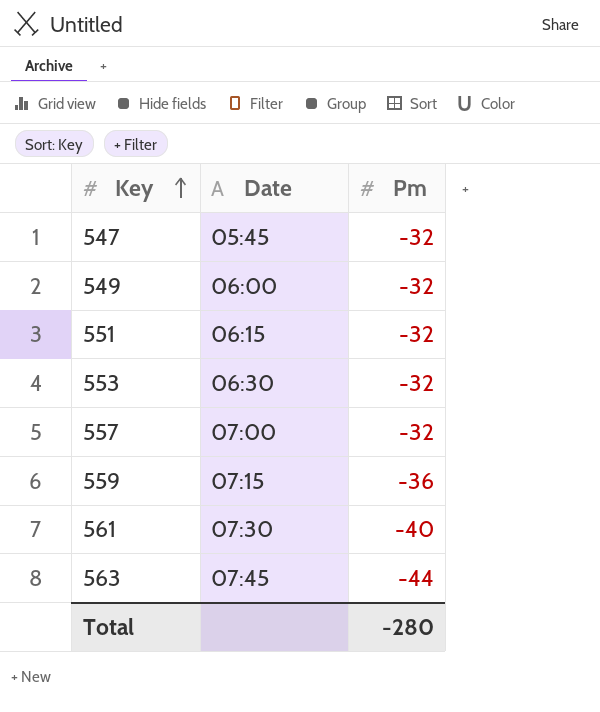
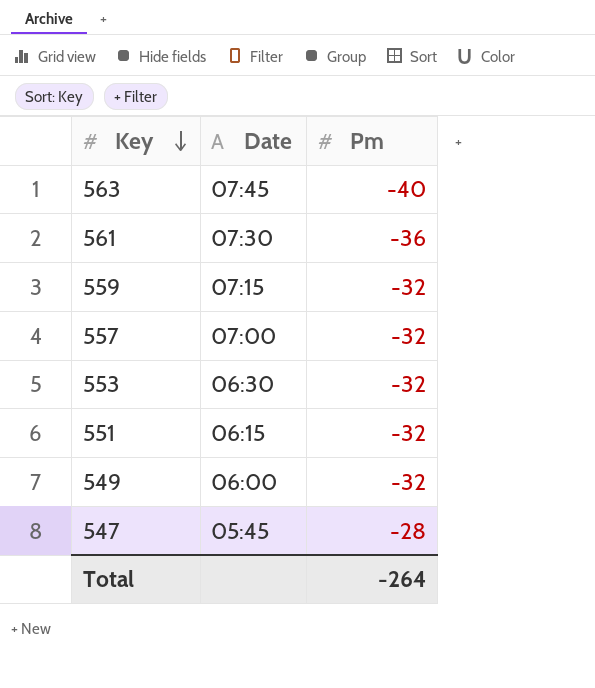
row order: Key ascending -> Key descending
563 | Pm: -44 -> -40
561 | Pm: -40 -> -36
559 | Pm: -36 -> -32
547 | Pm: -32 -> -28
Total | Pm: -280 -> -264

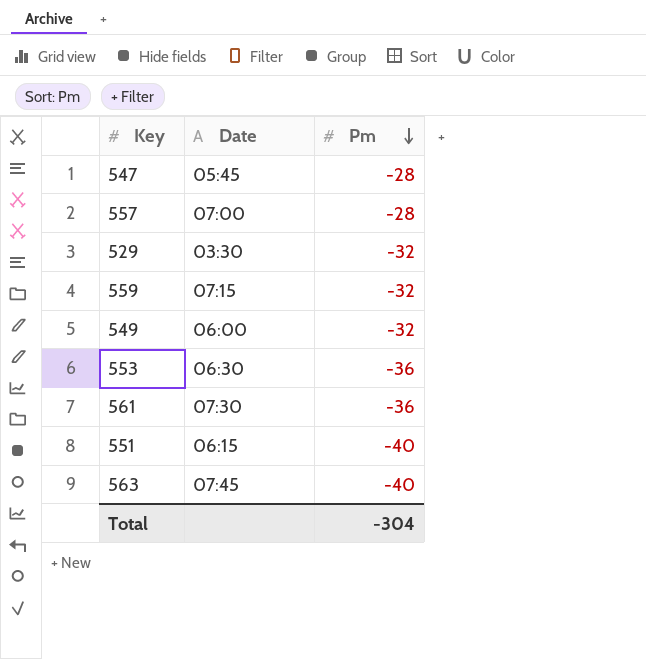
row order: Key descending -> Pm descending
557 | Pm: -32 -> -28
row 529: none -> 03:30 | -32
553 | Pm: -32 -> -36
551 | Pm: -32 -> -40
Total | Pm: -264 -> -304

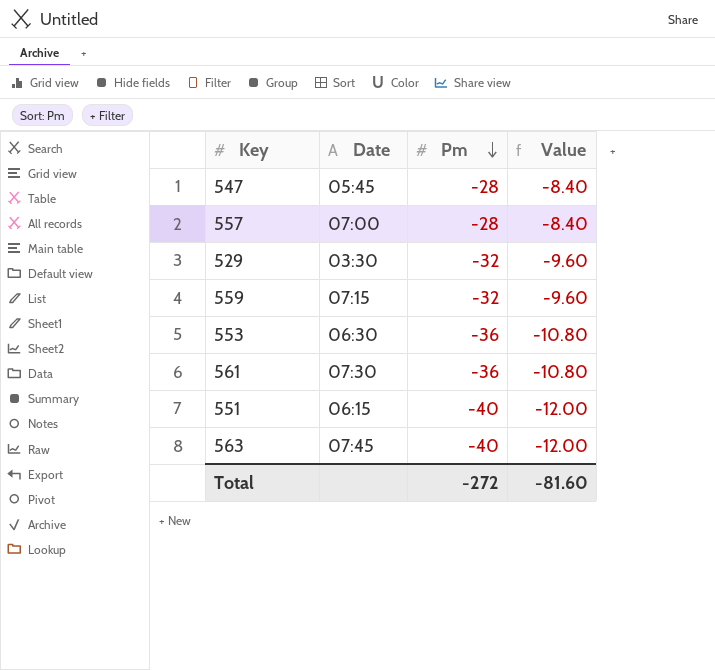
column Value | formula: none -> [Pm] * 0.3
row 549: 06:00 | -32 -> none
Total | Pm: -304 -> -272

